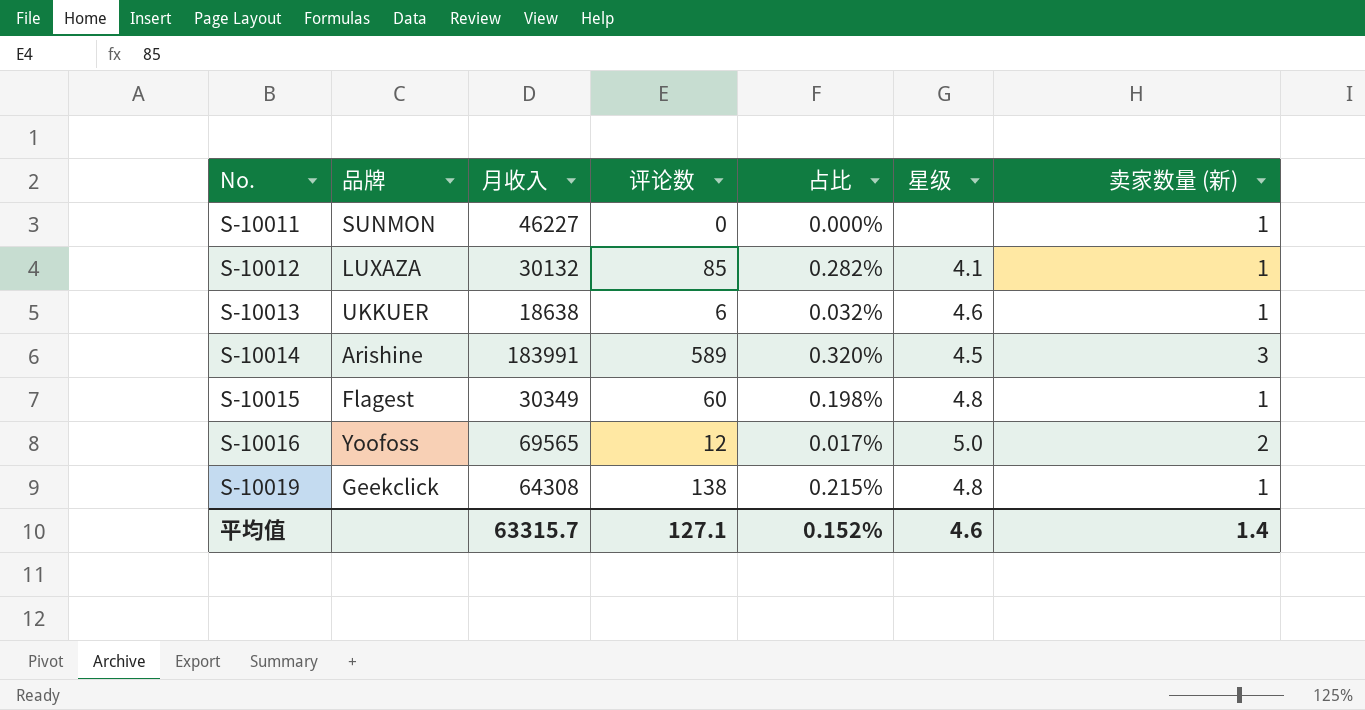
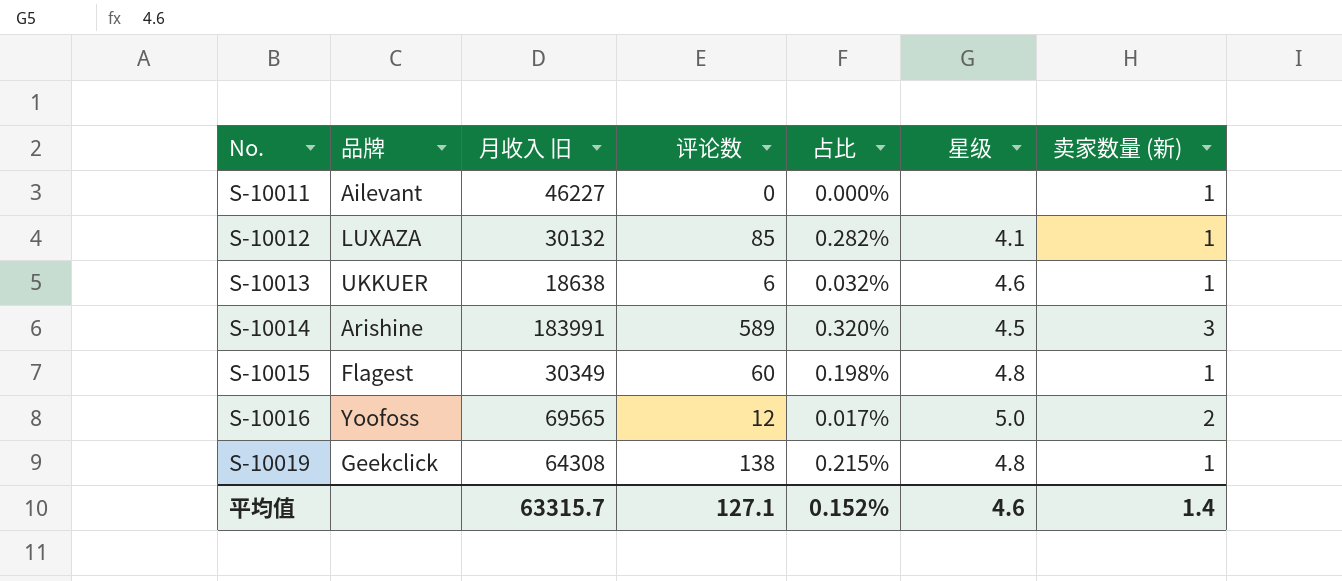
column name: 月收入 -> 月收入 旧
S-10011 | 品牌: SUNMON -> Ailevant

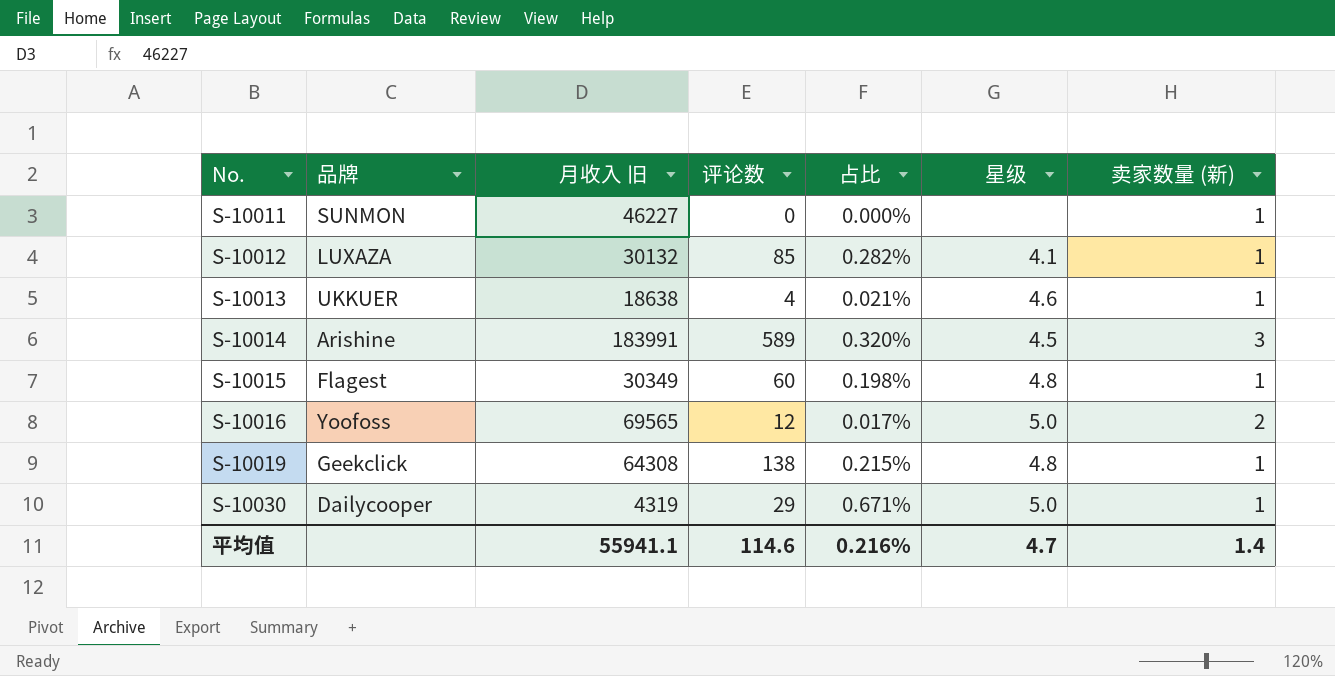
S-10011 | 品牌: Ailevant -> SUNMON
S-10013 | 评论数: 6 -> 4
S-10013 | 占比: 0.032% -> 0.021%
row S-10030: none -> Dailycooper | 4319 | 29 | 0.671% | 5.0 | 1
平均值 | 月收入 旧: 63315.7 -> 55941.1
平均值 | 评论数: 127.1 -> 114.6
平均值 | 占比: 0.152% -> 0.216%
平均值 | 星级: 4.6 -> 4.7

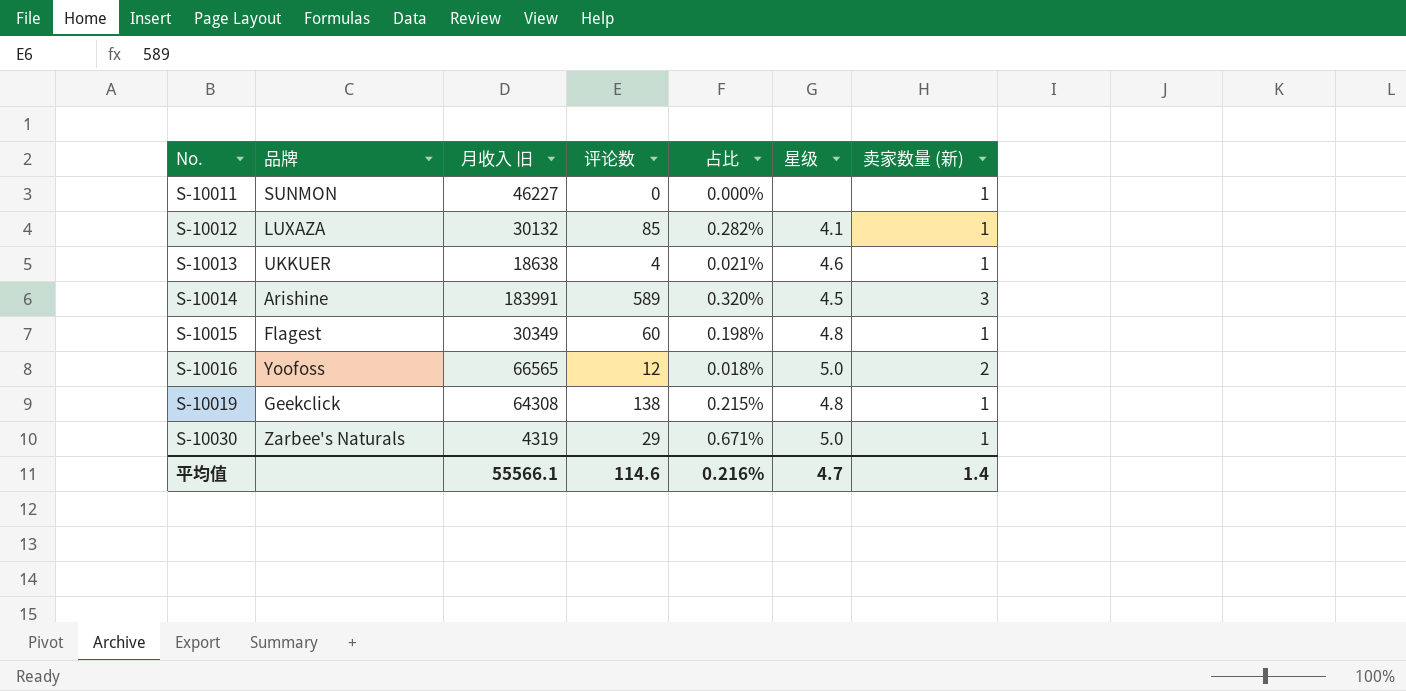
S-10016 | 月收入 旧: 69565 -> 66565
S-10016 | 占比: 0.017% -> 0.018%
S-10030 | 品牌: Dailycooper -> Zarbee's Naturals
平均值 | 月收入 旧: 55941.1 -> 55566.1

